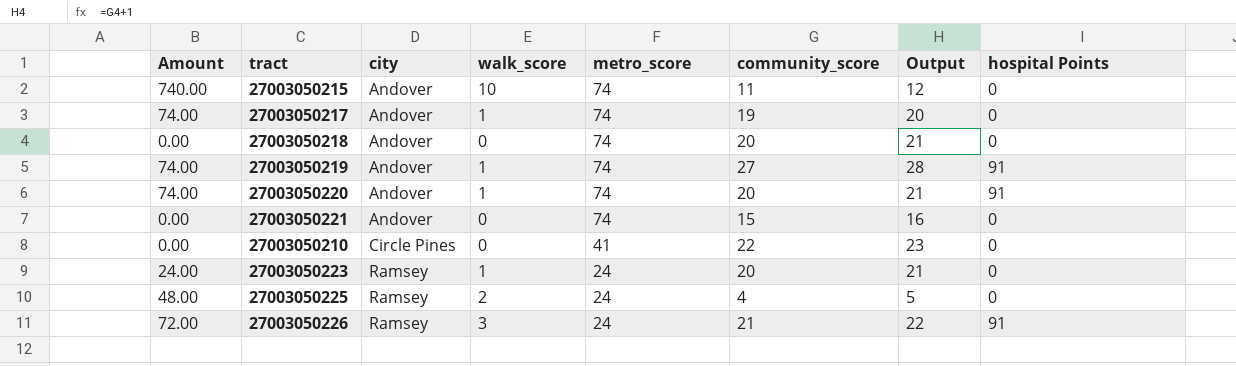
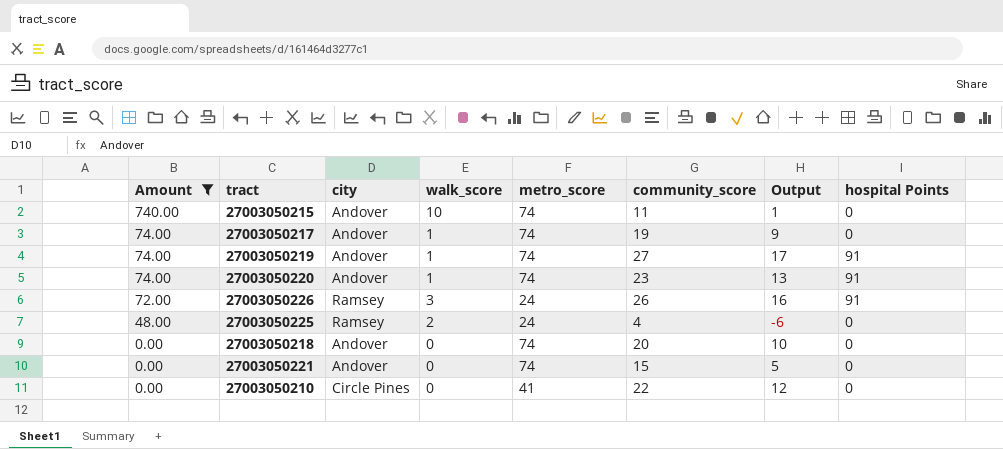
filter: none -> Amount != 24.00
row order: city ascending -> Amount descending
column Output | formula: [community_score] + 1 -> [community_score] - 10
27003050220 | community_score: 20 -> 23
27003050226 | community_score: 21 -> 26

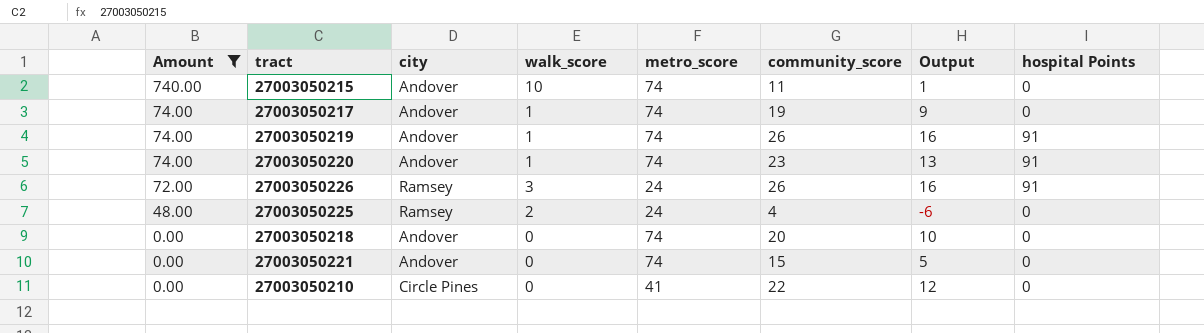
27003050219 | community_score: 27 -> 26
27003050219 | Output: 17 -> 16

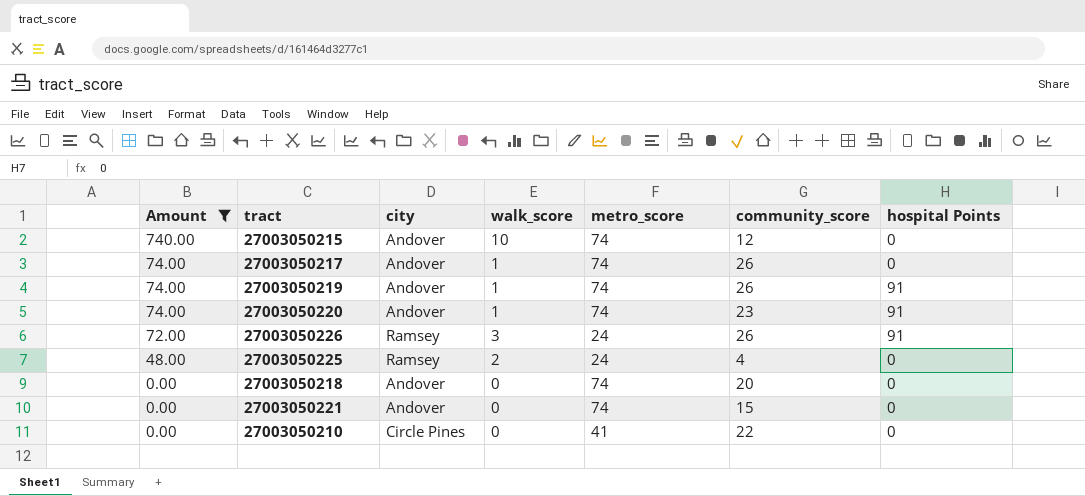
column Output | formula: [community_score] - 10 -> none
27003050215 | community_score: 11 -> 12
27003050217 | community_score: 19 -> 26

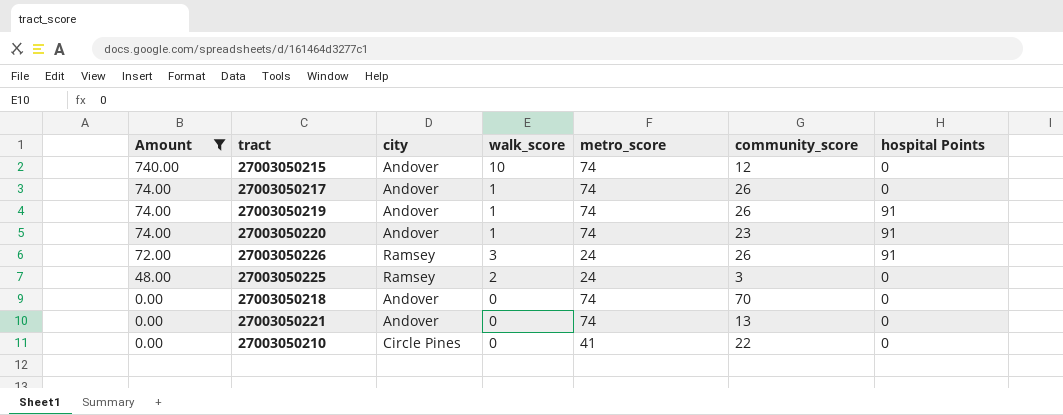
27003050225 | community_score: 4 -> 3
27003050218 | community_score: 20 -> 70
27003050221 | community_score: 15 -> 13

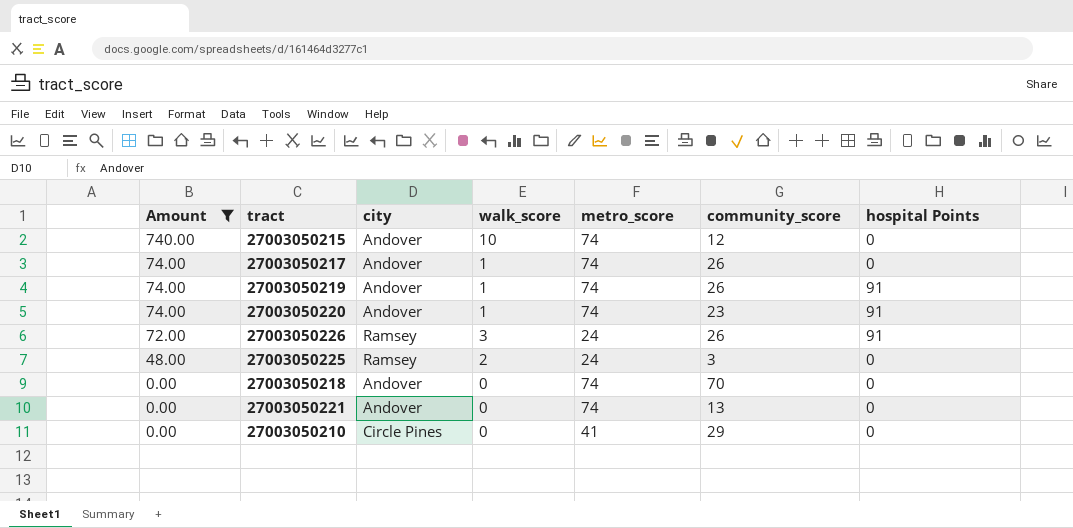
27003050210 | community_score: 22 -> 29

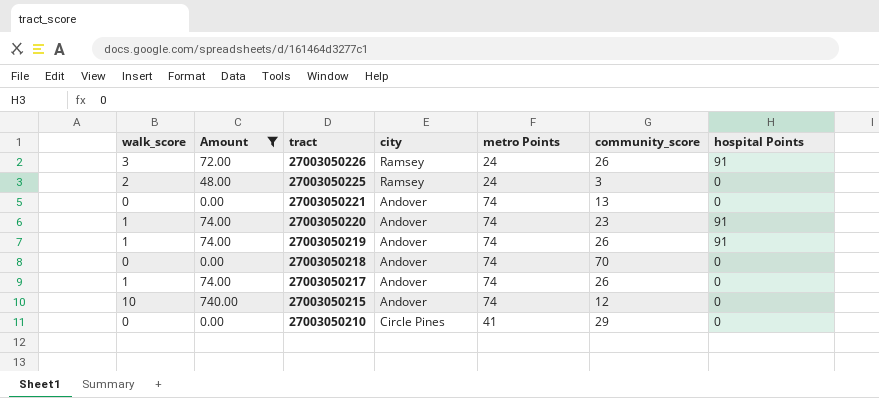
row order: Amount descending -> tract descending
column walk_score | position: 4 -> 1
column name: metro_score -> metro Points

